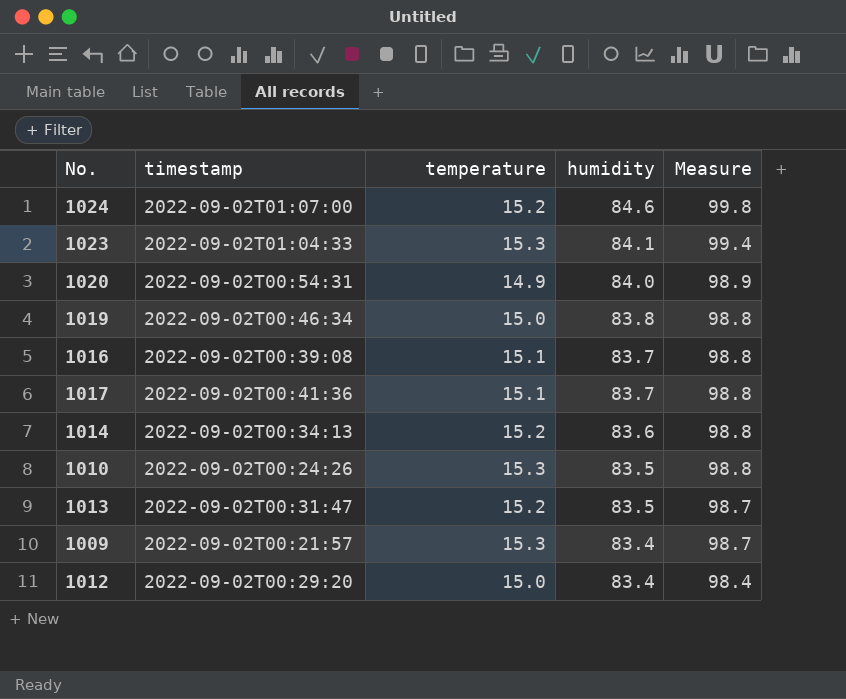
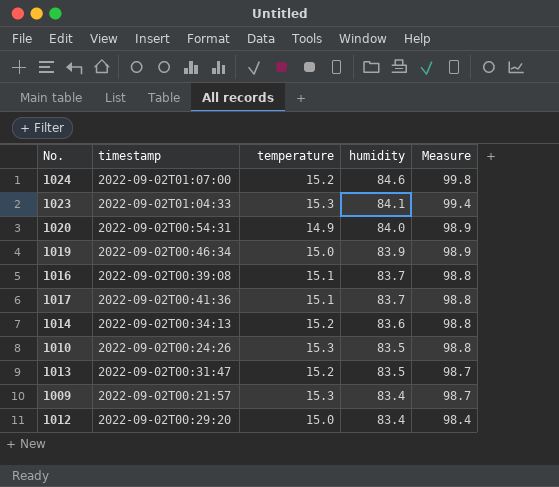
1019 | humidity: 83.8 -> 83.9
1019 | Measure: 98.8 -> 98.9

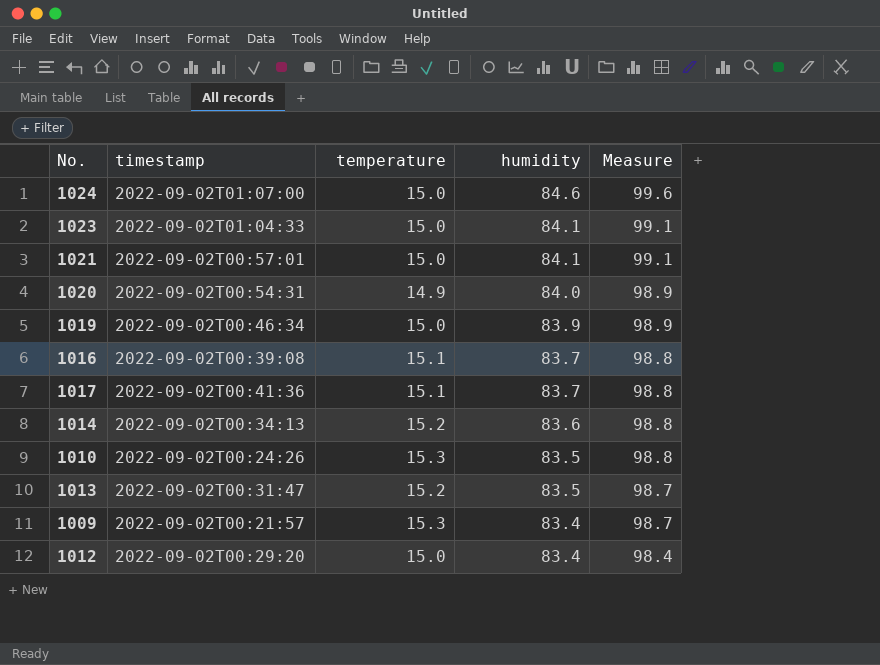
1024 | temperature: 15.2 -> 15.0
1024 | Measure: 99.8 -> 99.6
1023 | temperature: 15.3 -> 15.0
1023 | Measure: 99.4 -> 99.1
row 1021: none -> 2022-09-02T00:57:01 | 15.0 | 84.1 | 99.1

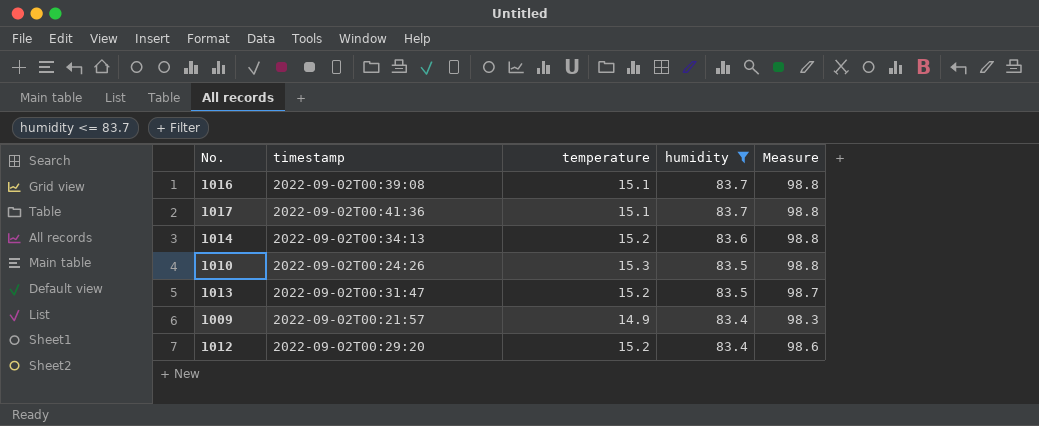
filter: none -> humidity <= 83.7
1009 | temperature: 15.3 -> 14.9
1009 | Measure: 98.7 -> 98.3
1012 | temperature: 15.0 -> 15.2
1012 | Measure: 98.4 -> 98.6

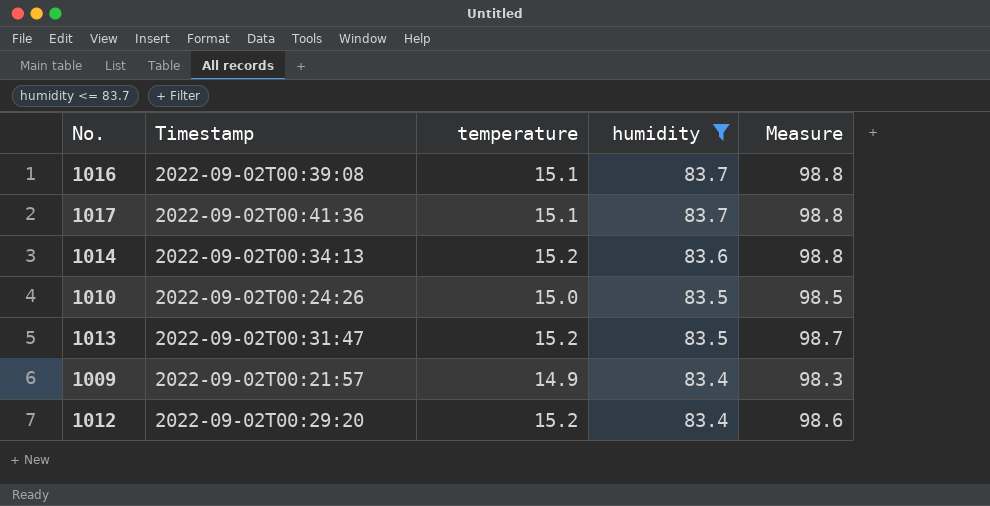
column name: timestamp -> Timestamp
1010 | temperature: 15.3 -> 15.0
1010 | Measure: 98.8 -> 98.5

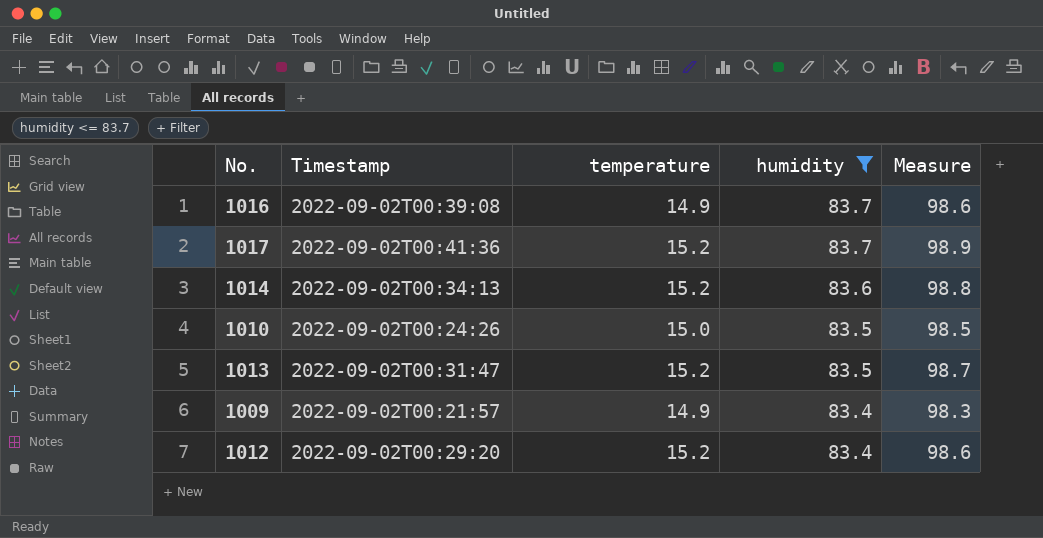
1016 | temperature: 15.1 -> 14.9
1016 | Measure: 98.8 -> 98.6
1017 | temperature: 15.1 -> 15.2
1017 | Measure: 98.8 -> 98.9

